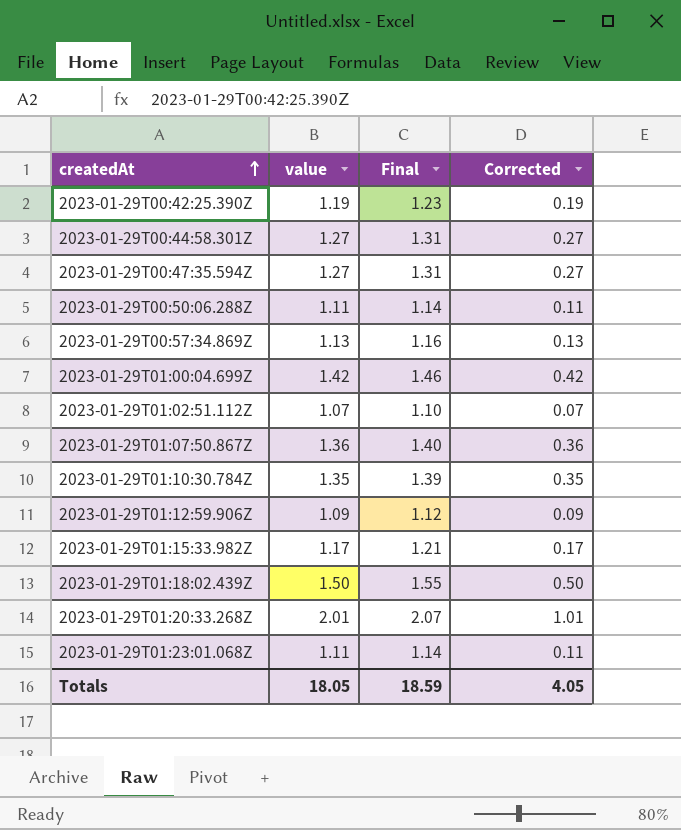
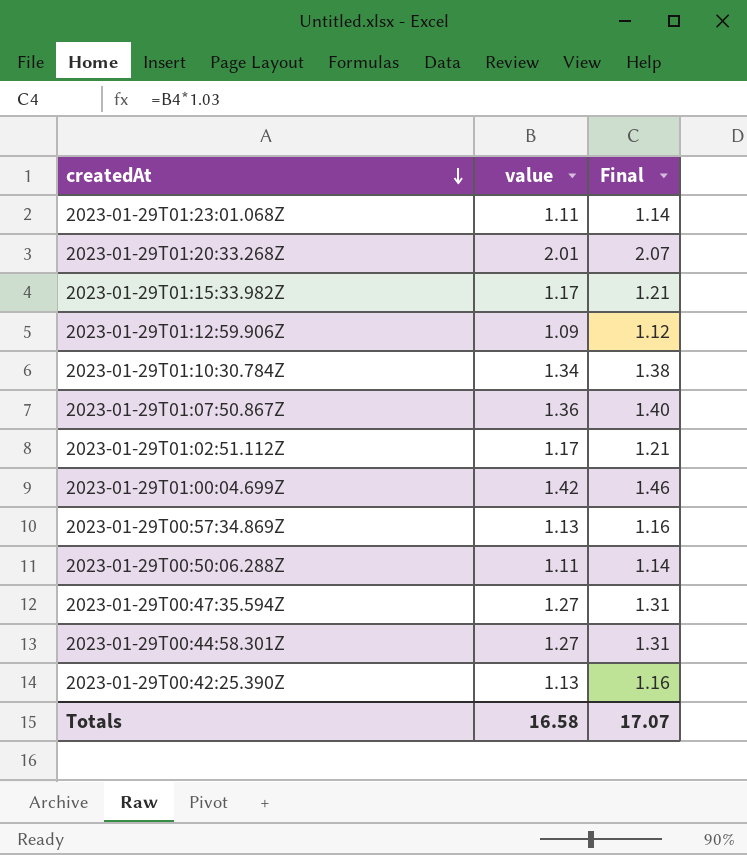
row order: createdAt ascending -> createdAt descending
column Corrected | formula: [value] - 1 -> none
row 2023-01-29T01:18:02.439Z: 1.50 | 1.55 | 0.50 -> none
2023-01-29T01:10:30.784Z | value: 1.35 -> 1.34
2023-01-29T01:10:30.784Z | Final: 1.39 -> 1.38
2023-01-29T01:02:51.112Z | value: 1.07 -> 1.17
2023-01-29T01:02:51.112Z | Final: 1.10 -> 1.21
2023-01-29T00:42:25.390Z | value: 1.19 -> 1.13
2023-01-29T00:42:25.390Z | Final: 1.23 -> 1.16
Totals | value: 18.05 -> 16.58
Totals | Final: 18.59 -> 17.07

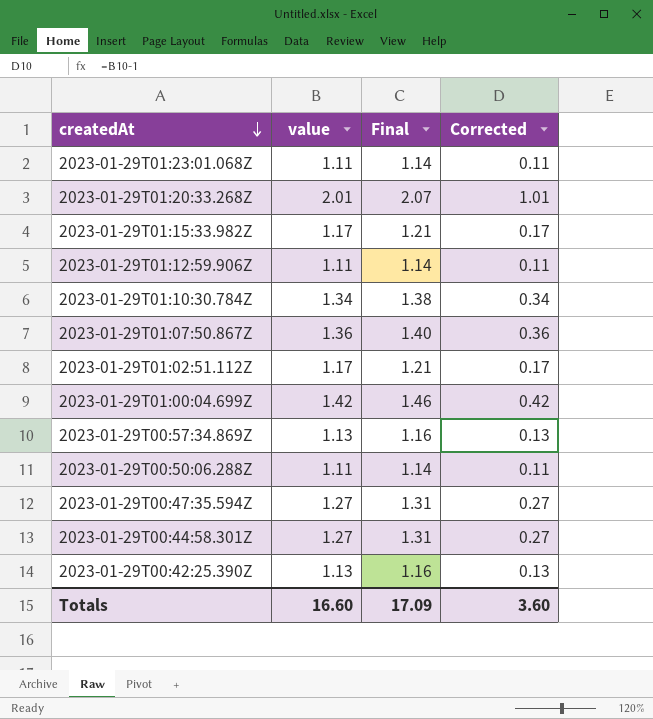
column Corrected | formula: none -> [value] - 1
2023-01-29T01:12:59.906Z | value: 1.09 -> 1.11
2023-01-29T01:12:59.906Z | Final: 1.12 -> 1.14
Totals | value: 16.58 -> 16.60
Totals | Final: 17.07 -> 17.09

